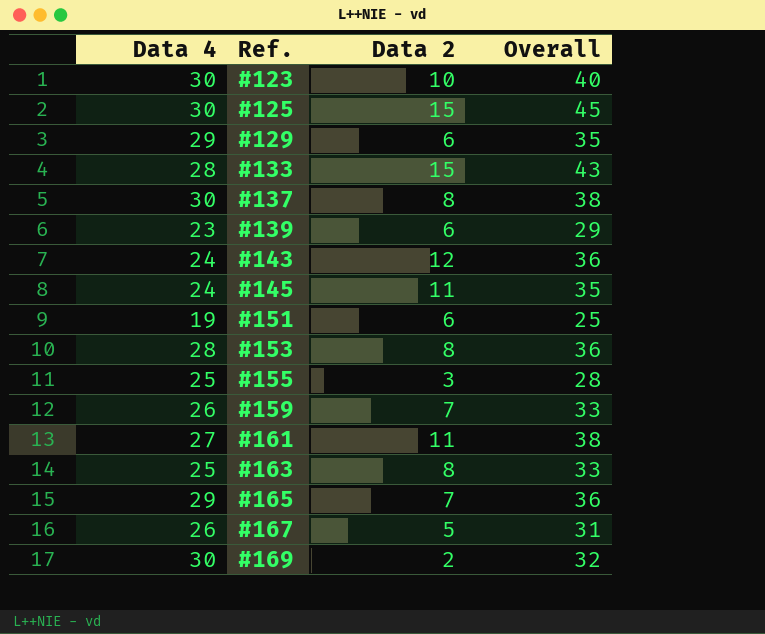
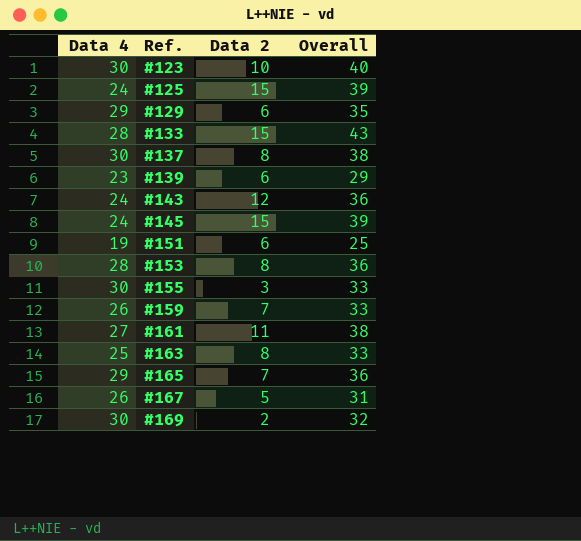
#125 | Data 4: 30 -> 24
#125 | Overall: 45 -> 39
#145 | Data 2: 11 -> 15
#145 | Overall: 35 -> 39
#155 | Data 4: 25 -> 30
#155 | Overall: 28 -> 33

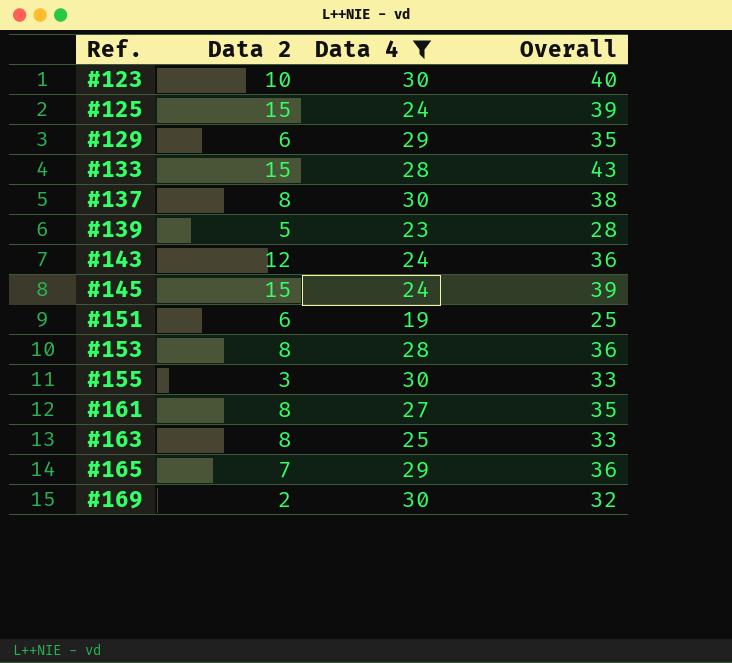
filter: none -> Data 4 != 26
column Data 4 | position: 1 -> 3
#139 | Data 2: 6 -> 5
#139 | Overall: 29 -> 28
#161 | Data 2: 11 -> 8
#161 | Overall: 38 -> 35

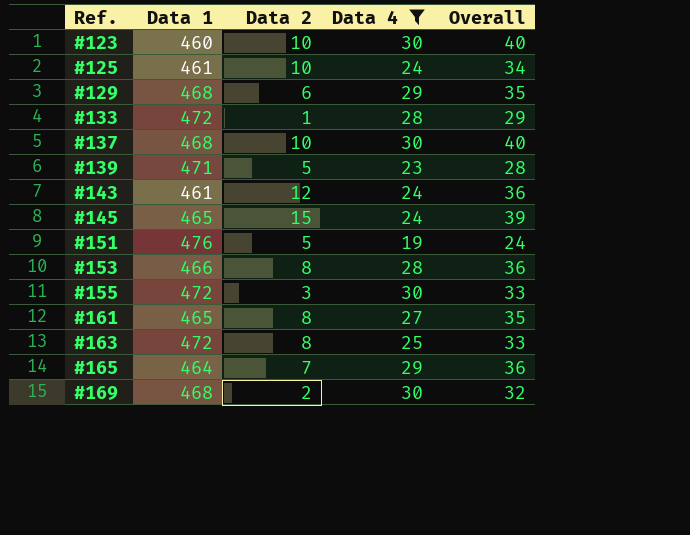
column Data 1 | position: none -> 2
#125 | Data 2: 15 -> 10
#125 | Overall: 39 -> 34
#133 | Data 2: 15 -> 1
#133 | Overall: 43 -> 29
#137 | Data 2: 8 -> 10
#137 | Overall: 38 -> 40
#151 | Data 2: 6 -> 5
#151 | Overall: 25 -> 24

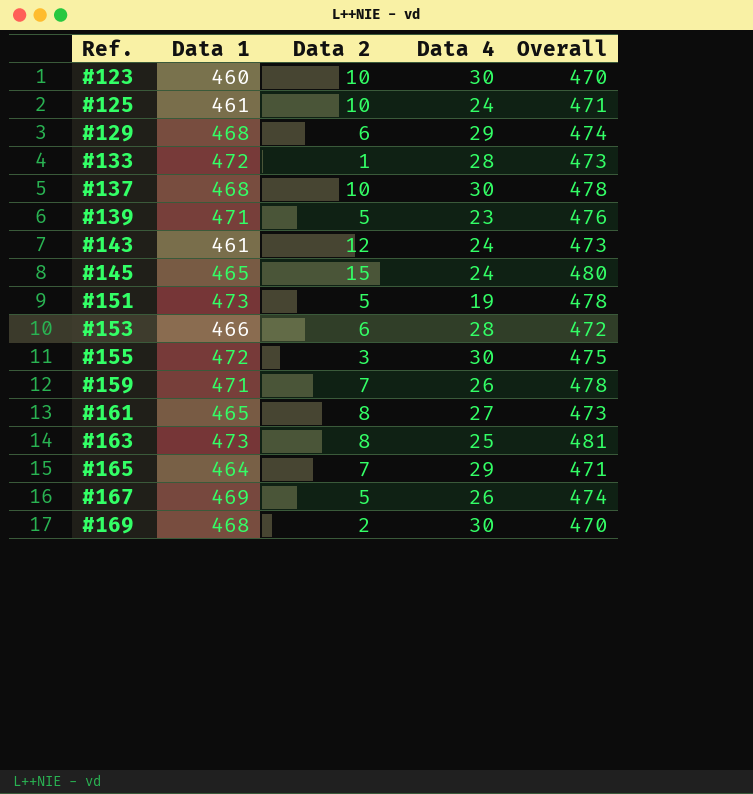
filter: Data 4 != 26 -> none
column Overall | formula: [Data 2] + [Data 4] -> [Data 1] + [Data 2]
#151 | Data 1: 476 -> 473
#153 | Data 2: 8 -> 6
#163 | Data 1: 472 -> 473

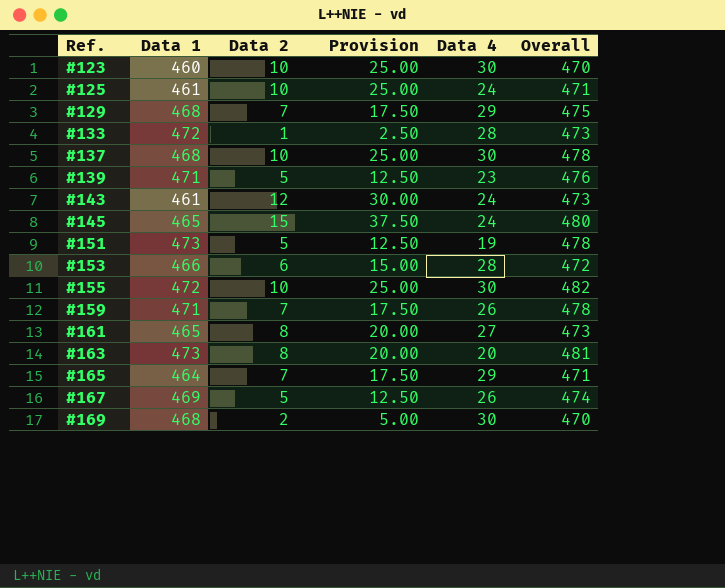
column Provision | formula: none -> [Data 2] * 2.5
#129 | Data 2: 6 -> 7
#129 | Overall: 474 -> 475
#155 | Data 2: 3 -> 10
#155 | Overall: 475 -> 482
#163 | Data 4: 25 -> 20

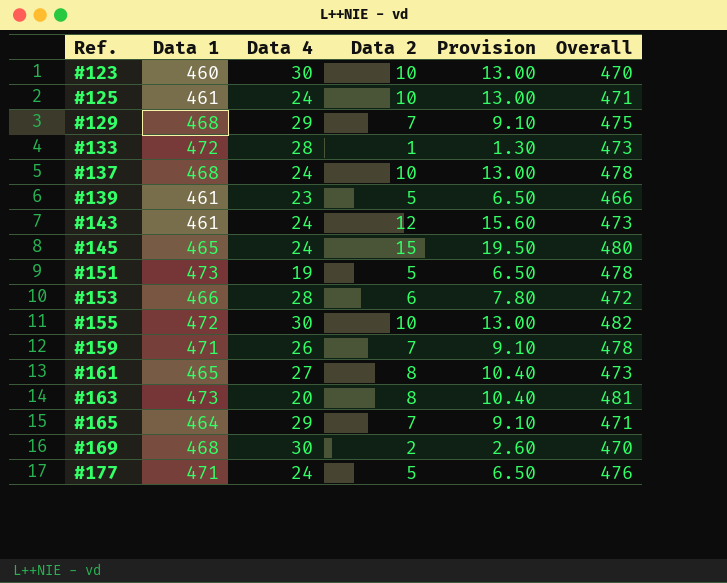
column Data 4 | position: 5 -> 3
column Provision | formula: [Data 2] * 2.5 -> [Data 2] * 1.3
row #167: 469 | 5 | 12.50 | 26 | 474 -> none
#137 | Data 4: 30 -> 24
#139 | Data 1: 471 -> 461
#139 | Overall: 476 -> 466
row #177: none -> 471 | 24 | 5 | 6.50 | 476

